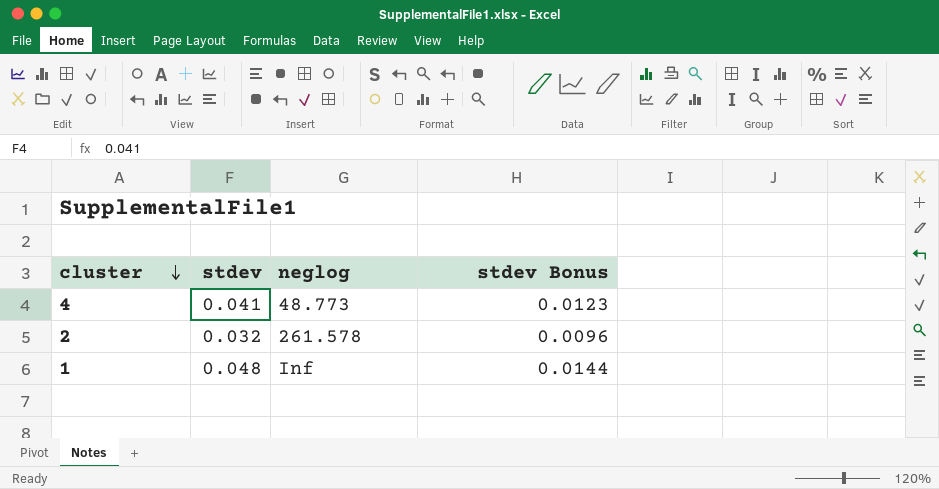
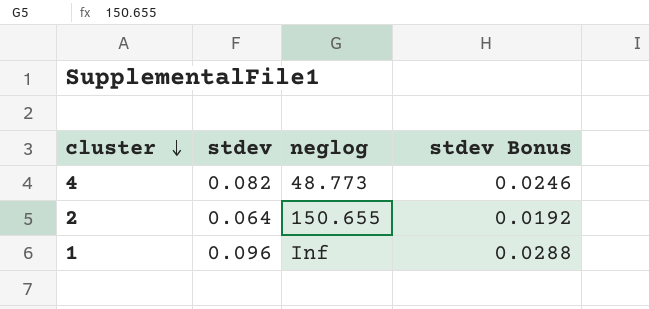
4 | stdev: 0.041 -> 0.082
4 | stdev Bonus: 0.0123 -> 0.0246
2 | stdev: 0.032 -> 0.064
2 | neglog: 261.578 -> 150.655
2 | stdev Bonus: 0.0096 -> 0.0192
1 | stdev: 0.048 -> 0.096
1 | stdev Bonus: 0.0144 -> 0.0288

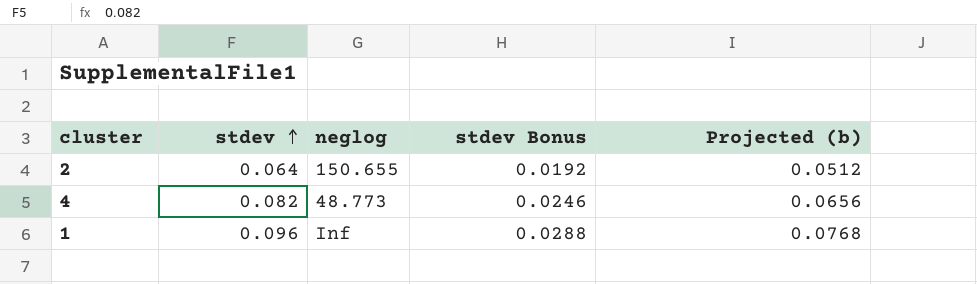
row order: cluster descending -> stdev ascending
column Projected (b) | formula: none -> [stdev] * 0.8

